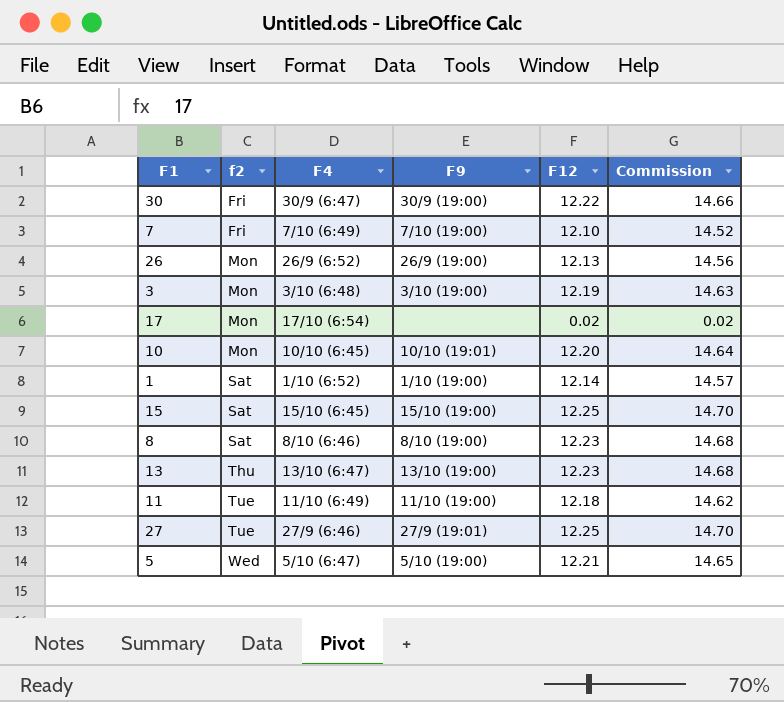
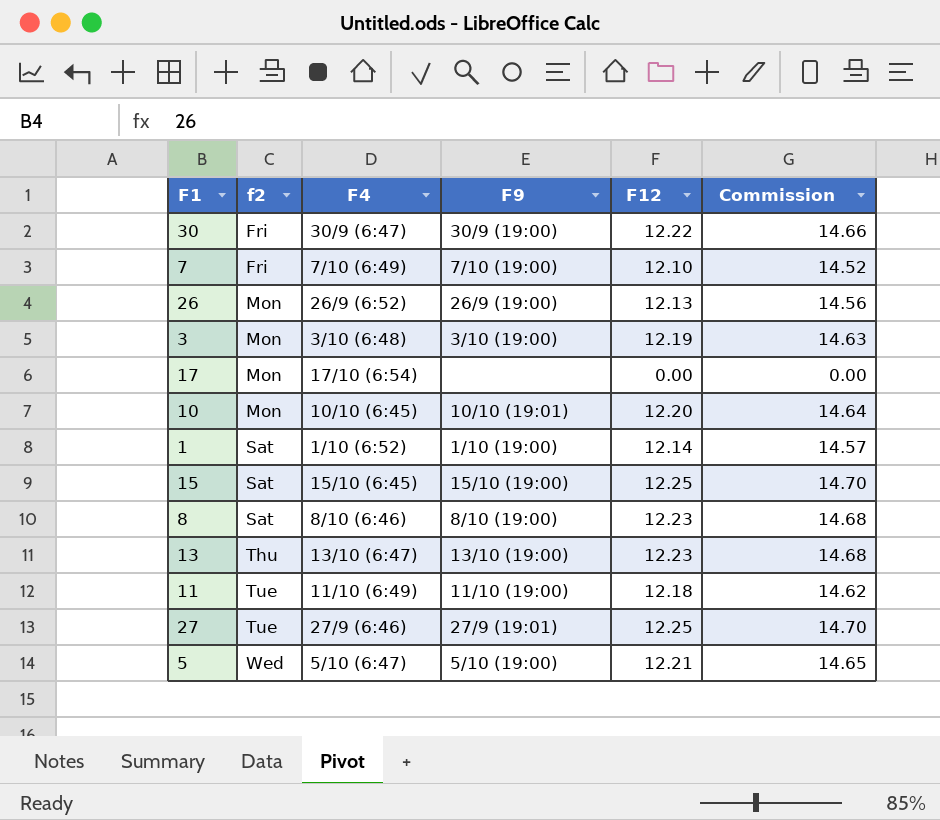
17 | F12: 0.02 -> 0.00
17 | Commission: 0.02 -> 0.00

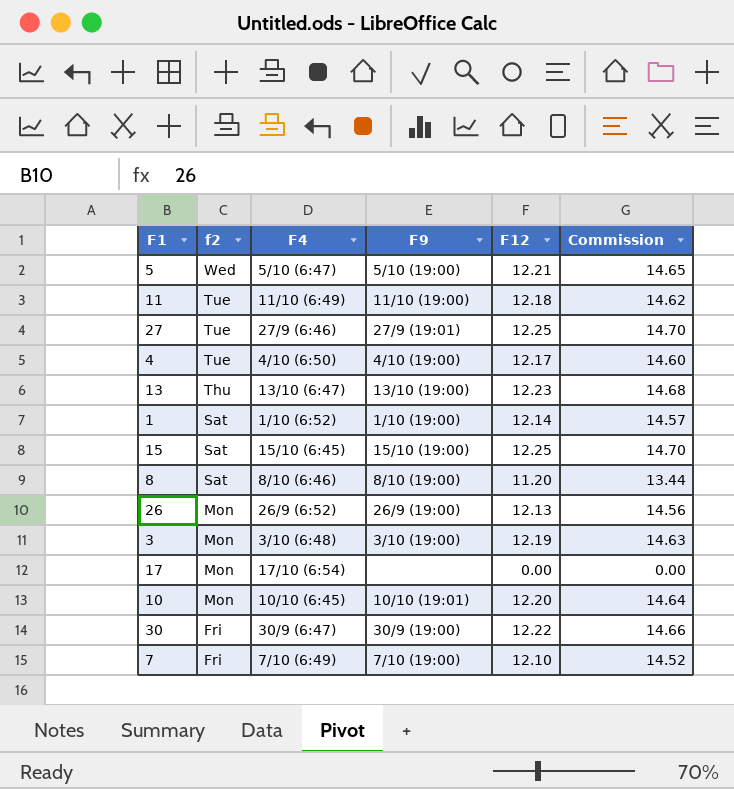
row order: f2 ascending -> f2 descending
row 4: none -> Tue | 4/10 (6:50) | 4/10 (19:00) | 12.17 | 14.60
8 | F12: 12.23 -> 11.20
8 | Commission: 14.68 -> 13.44

